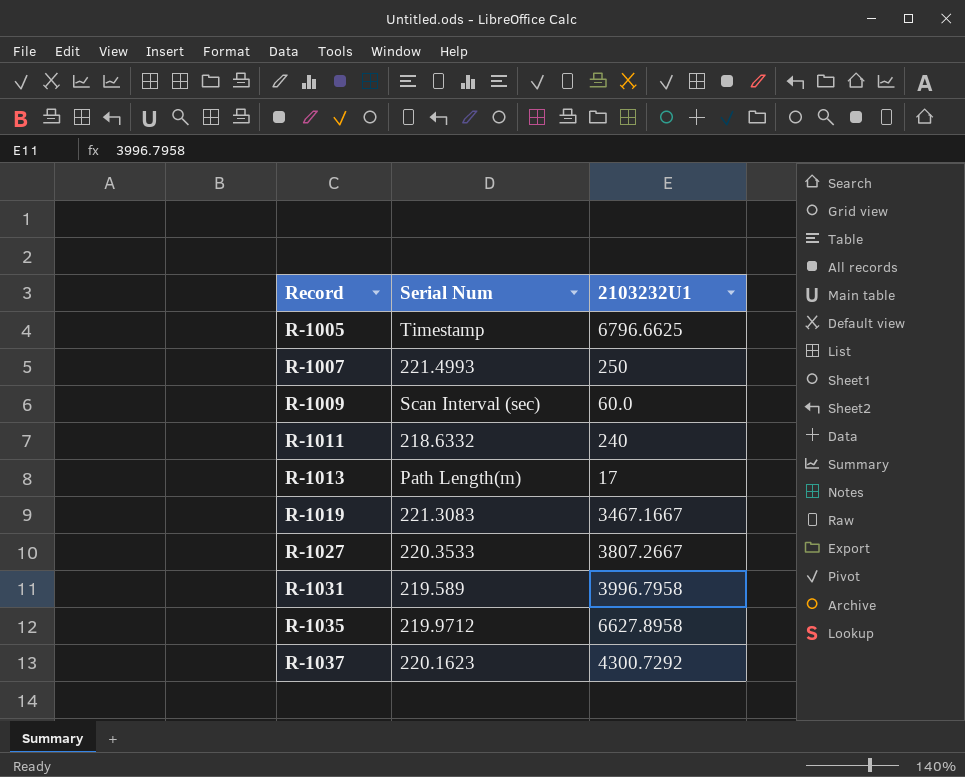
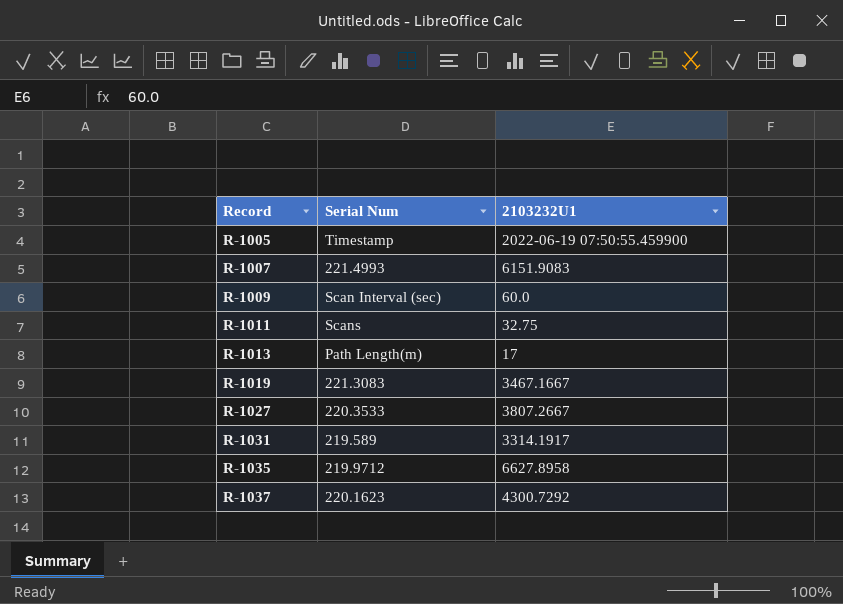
R-1005 | 2103232U1: 6796.6625 -> 2022-06-19 07:50:55.459900
R-1007 | 2103232U1: 250 -> 6151.9083
R-1011 | Serial Num: 218.6332 -> Scans
R-1011 | 2103232U1: 240 -> 32.75
R-1031 | 2103232U1: 3996.7958 -> 3314.1917

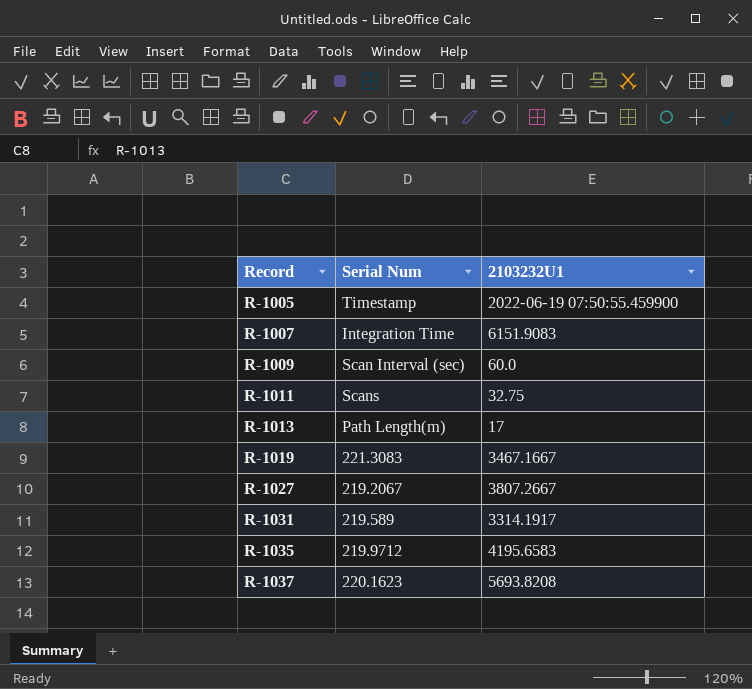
R-1007 | Serial Num: 221.4993 -> Integration Time
R-1027 | Serial Num: 220.3533 -> 219.2067
R-1035 | 2103232U1: 6627.8958 -> 4195.6583
R-1037 | 2103232U1: 4300.7292 -> 5693.8208

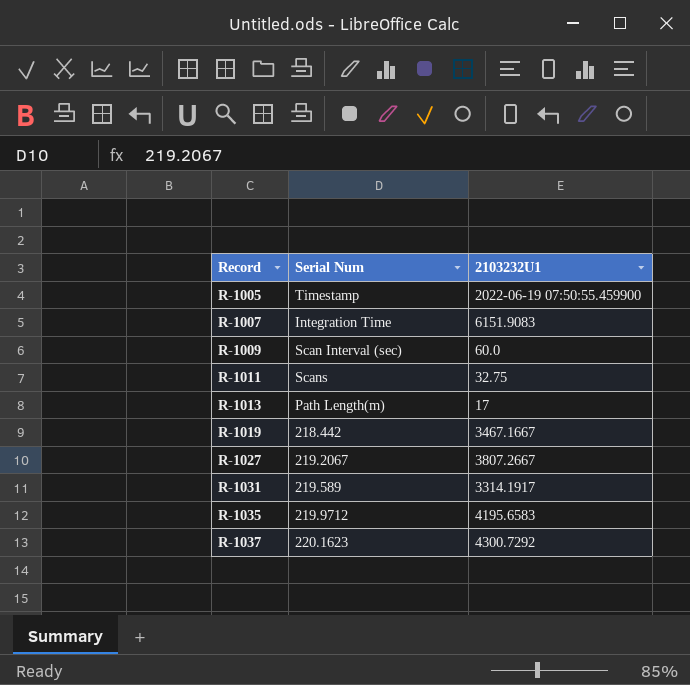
R-1019 | Serial Num: 221.3083 -> 218.442
R-1037 | 2103232U1: 5693.8208 -> 4300.7292

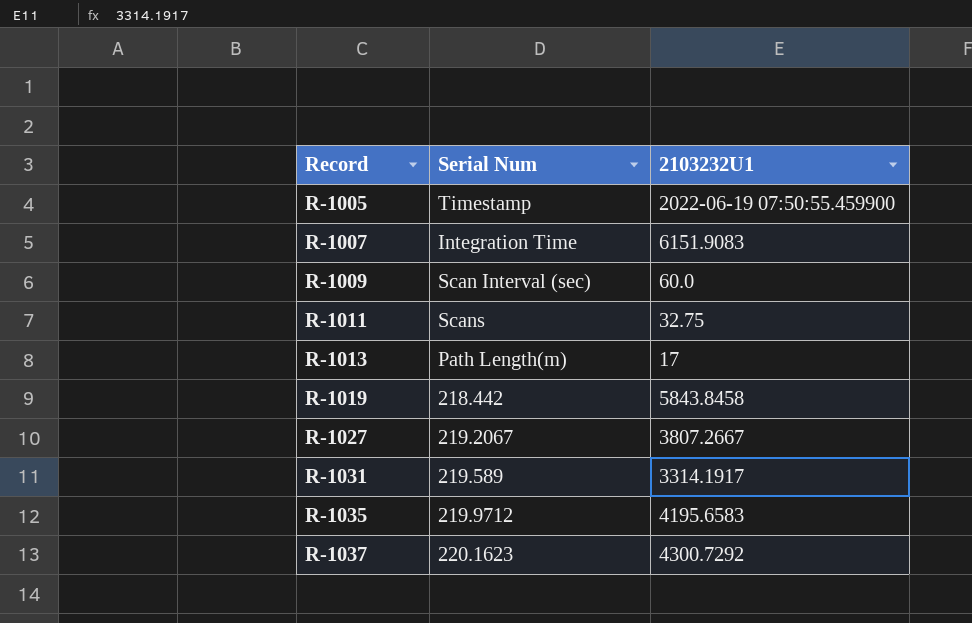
R-1019 | 2103232U1: 3467.1667 -> 5843.8458

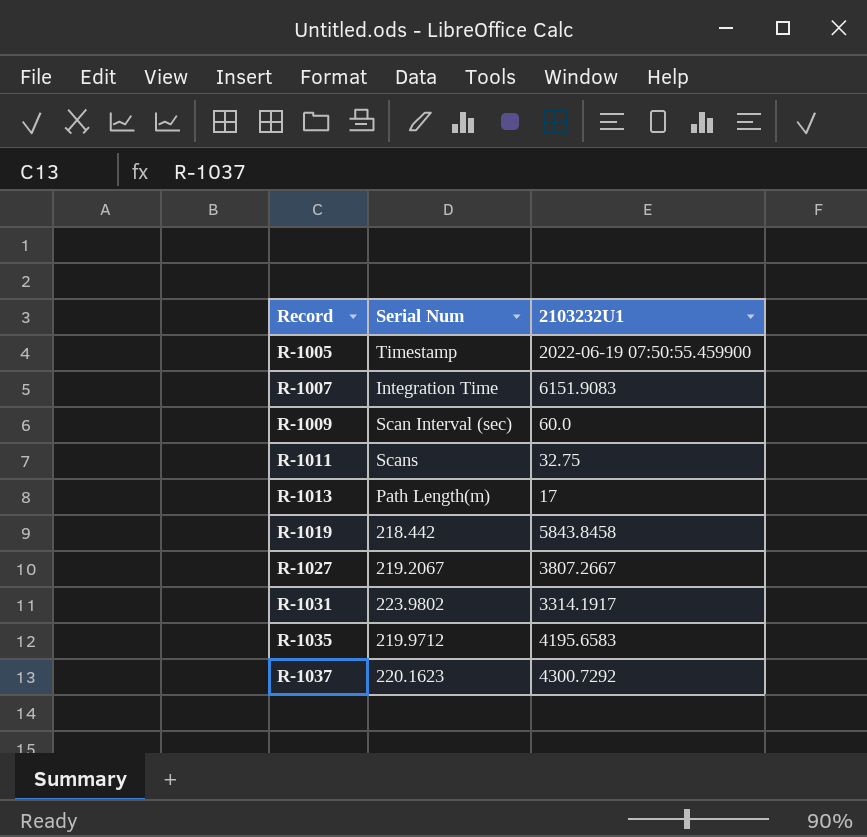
R-1031 | Serial Num: 219.589 -> 223.9802

